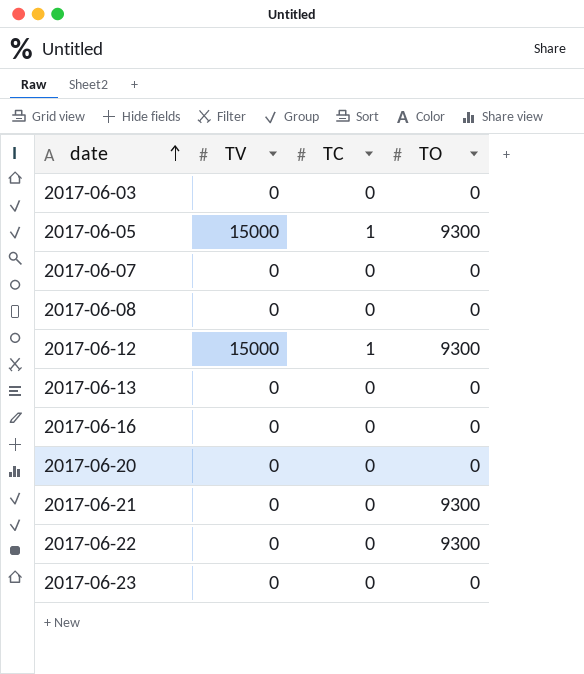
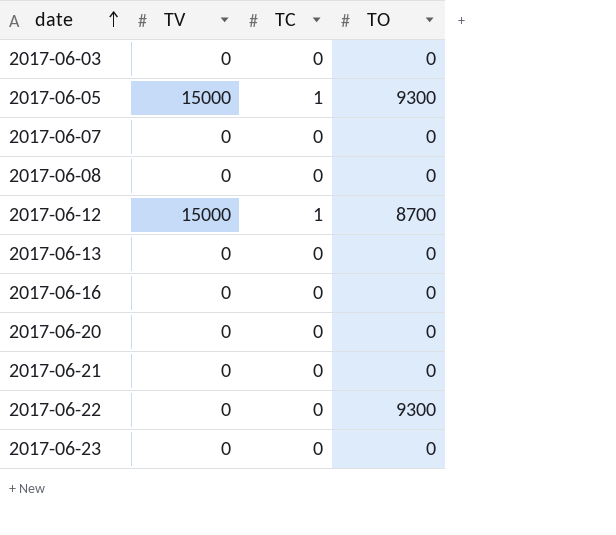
2017-06-12 | TO: 9300 -> 8700
2017-06-21 | TO: 9300 -> 0

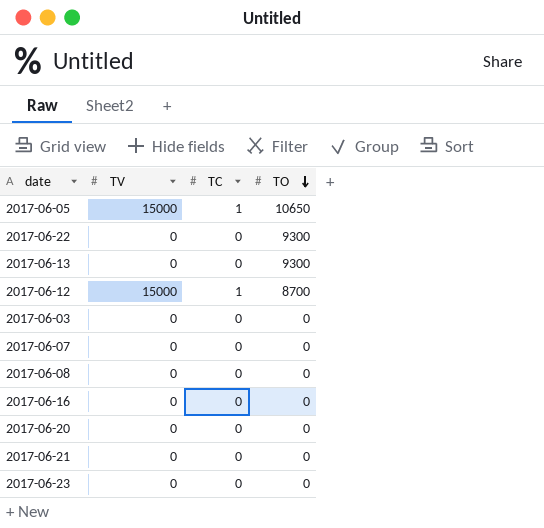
row order: date ascending -> TO descending
2017-06-05 | TO: 9300 -> 10650
2017-06-13 | TO: 0 -> 9300

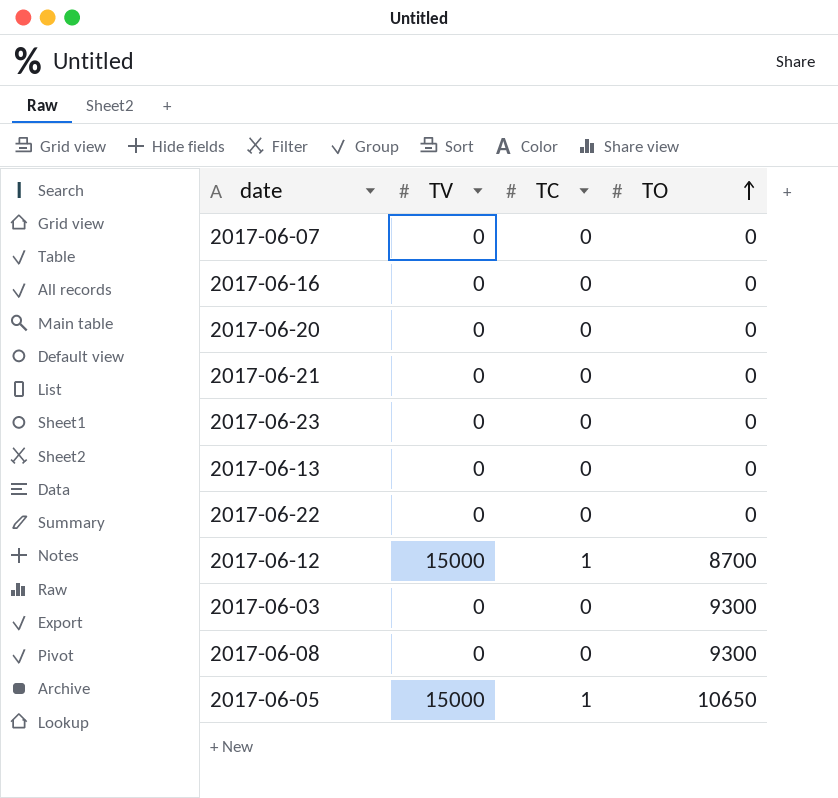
row order: TO descending -> TO ascending
2017-06-13 | TO: 9300 -> 0
2017-06-22 | TO: 9300 -> 0
2017-06-03 | TO: 0 -> 9300
2017-06-08 | TO: 0 -> 9300

